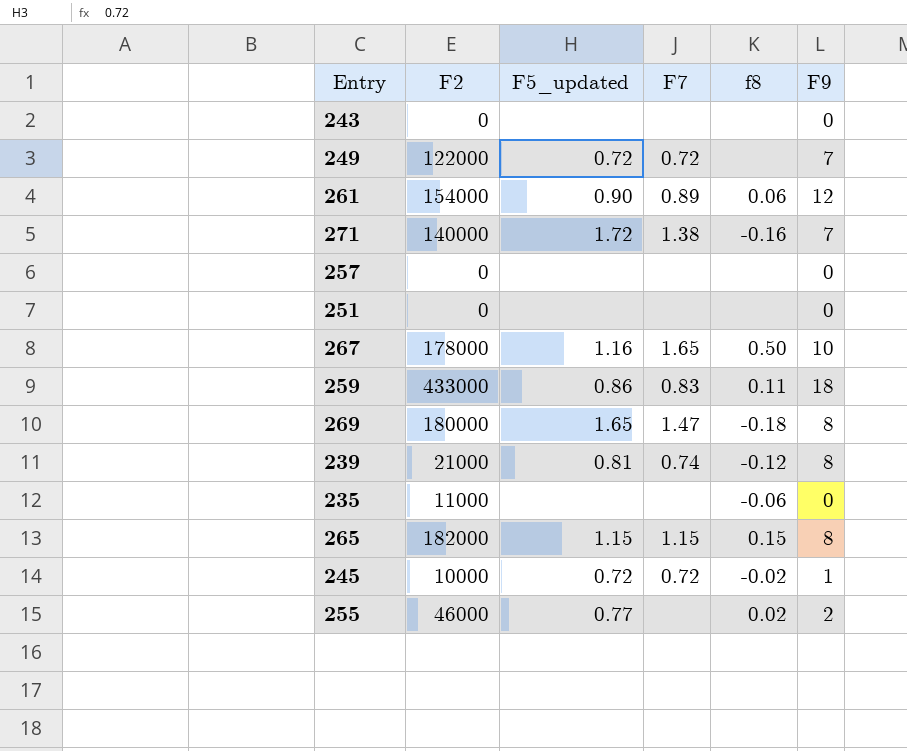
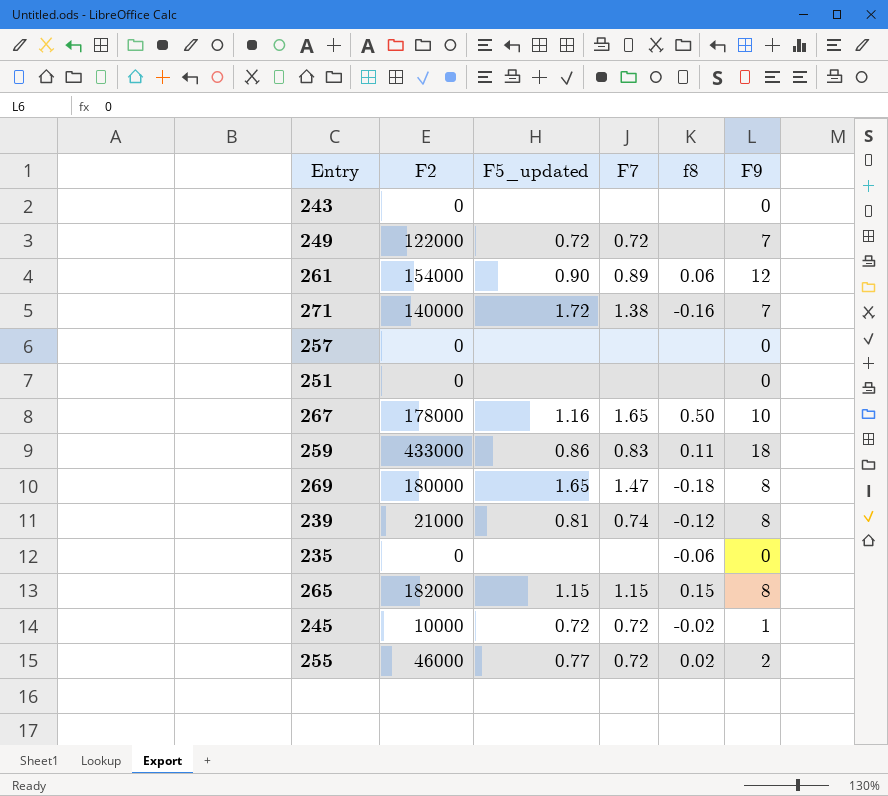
235 | F2: 11000 -> 0
255 | F7: none -> 0.72

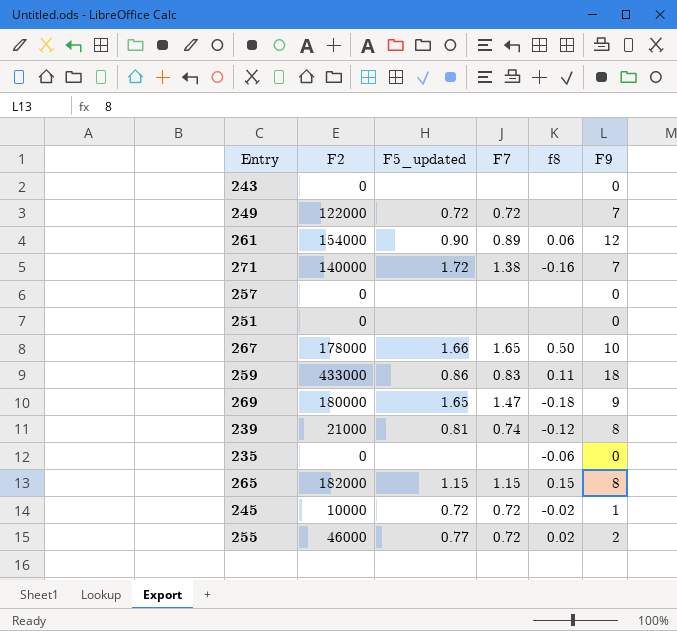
267 | F5_updated: 1.16 -> 1.66
269 | F9: 8 -> 9

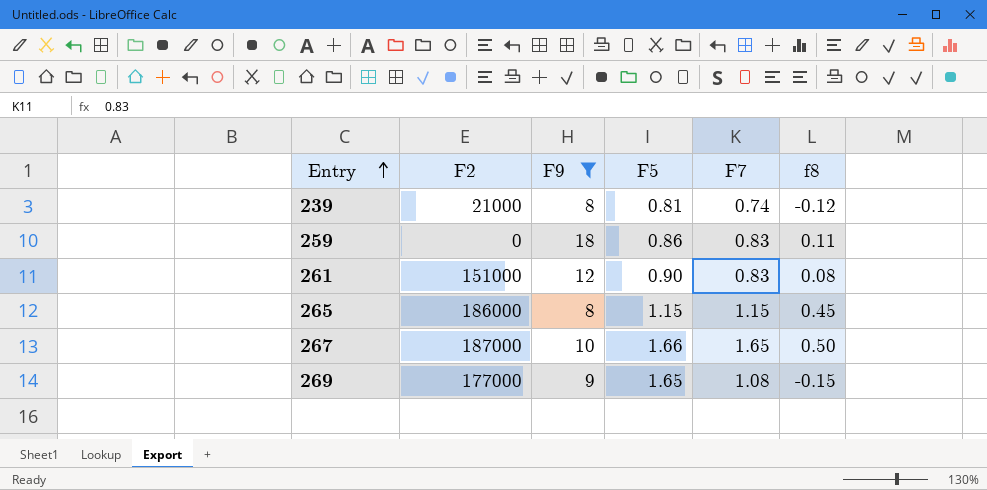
filter: none -> F9 >= 8
row order: none -> Entry ascending
column F9 | position: 6 -> 3
column name: F5_updated -> F5
259 | F2: 433000 -> 0
261 | F2: 154000 -> 151000
261 | F7: 0.89 -> 0.83
261 | f8: 0.06 -> 0.08
265 | F2: 182000 -> 186000
265 | f8: 0.15 -> 0.45
267 | F2: 178000 -> 187000
269 | F2: 180000 -> 177000
269 | F7: 1.47 -> 1.08
269 | f8: -0.18 -> -0.15

